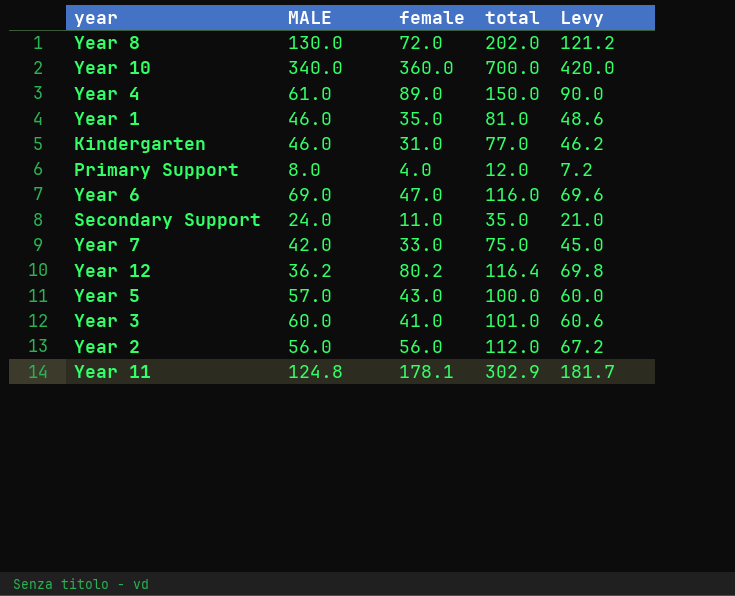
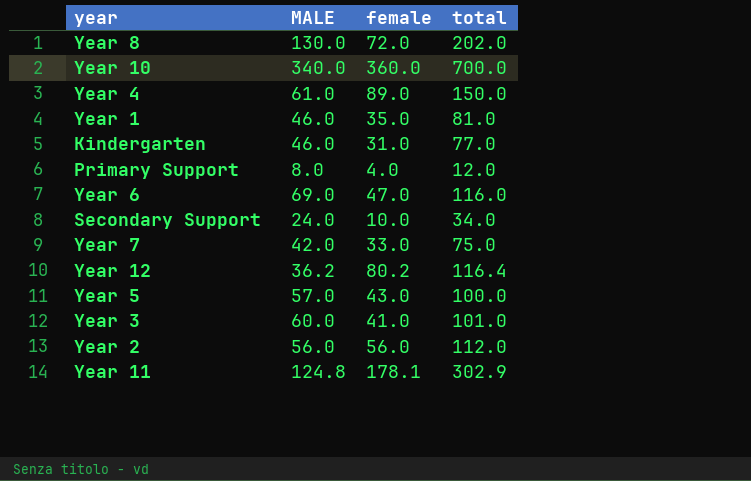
column Levy | formula: [total] * 0.6 -> none
Secondary Support | female: 11.0 -> 10.0
Secondary Support | total: 35.0 -> 34.0

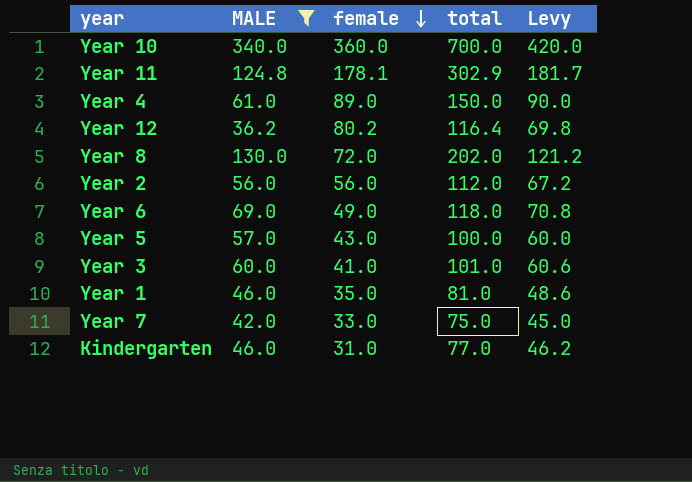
filter: none -> MALE >= 36.2
row order: none -> female descending
column Levy | formula: none -> [total] * 0.6
Year 6 | female: 47.0 -> 49.0
Year 6 | total: 116.0 -> 118.0

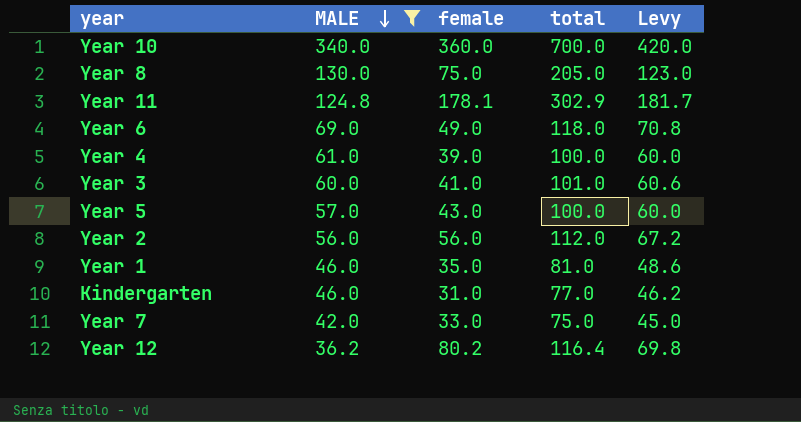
row order: female descending -> MALE descending
Year 8 | female: 72.0 -> 75.0
Year 8 | total: 202.0 -> 205.0
Year 8 | Levy: 121.2 -> 123.0
Year 4 | female: 89.0 -> 39.0
Year 4 | total: 150.0 -> 100.0
Year 4 | Levy: 90.0 -> 60.0

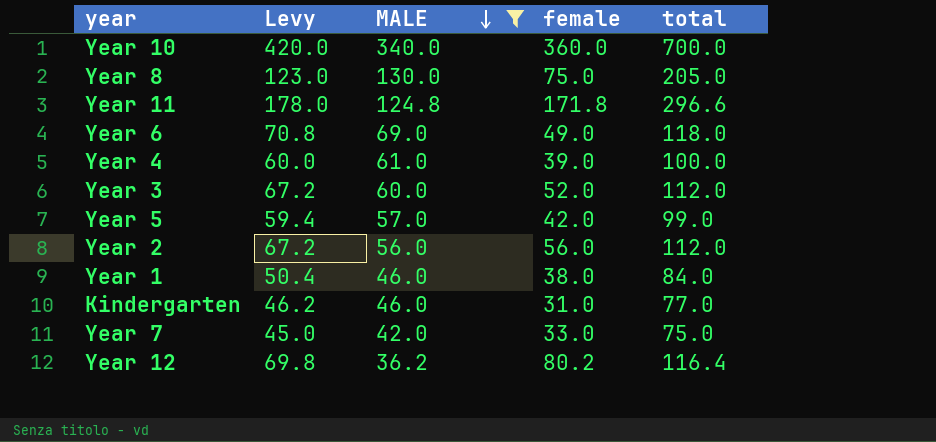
column Levy | position: 5 -> 2
Year 11 | Levy: 181.7 -> 178.0
Year 11 | female: 178.1 -> 171.8
Year 11 | total: 302.9 -> 296.6
Year 3 | Levy: 60.6 -> 67.2
Year 3 | female: 41.0 -> 52.0
Year 3 | total: 101.0 -> 112.0
Year 5 | Levy: 60.0 -> 59.4
Year 5 | female: 43.0 -> 42.0
Year 5 | total: 100.0 -> 99.0
Year 1 | Levy: 48.6 -> 50.4
Year 1 | female: 35.0 -> 38.0
Year 1 | total: 81.0 -> 84.0

